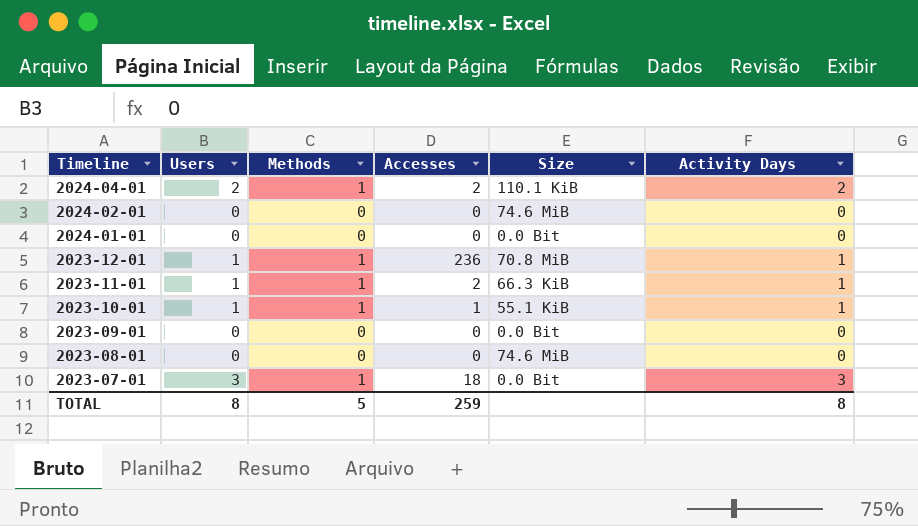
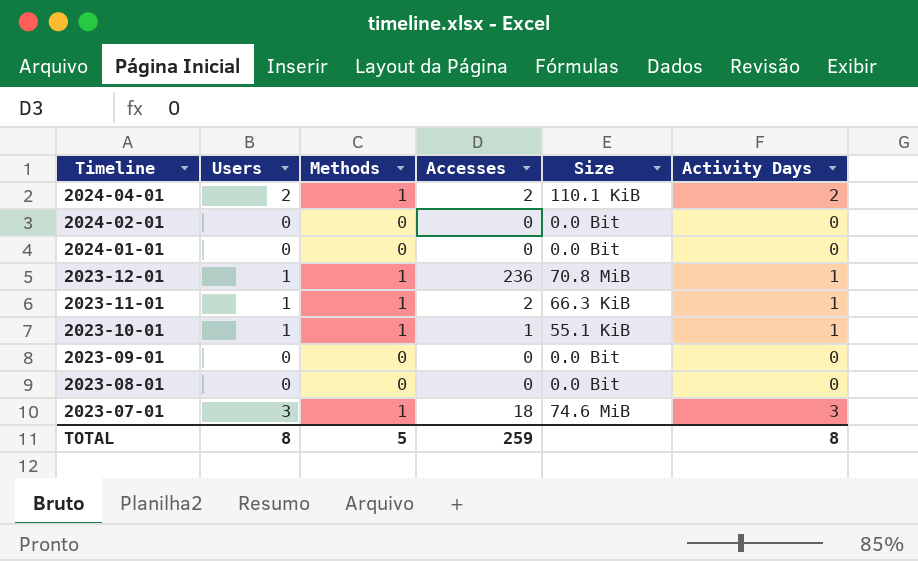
2024-02-01 | Size: 74.6 MiB -> 0.0 Bit
2023-08-01 | Size: 74.6 MiB -> 0.0 Bit
2023-07-01 | Size: 0.0 Bit -> 74.6 MiB

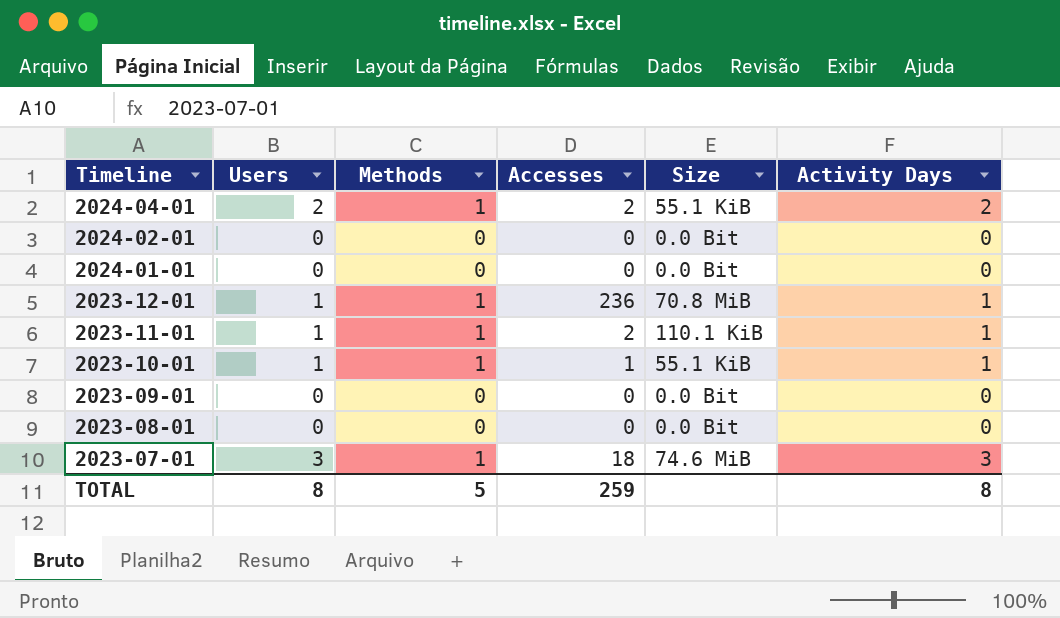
2024-04-01 | Size: 110.1 KiB -> 55.1 KiB
2023-11-01 | Size: 66.3 KiB -> 110.1 KiB

